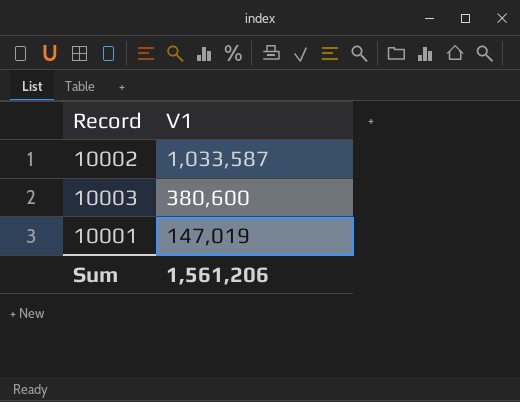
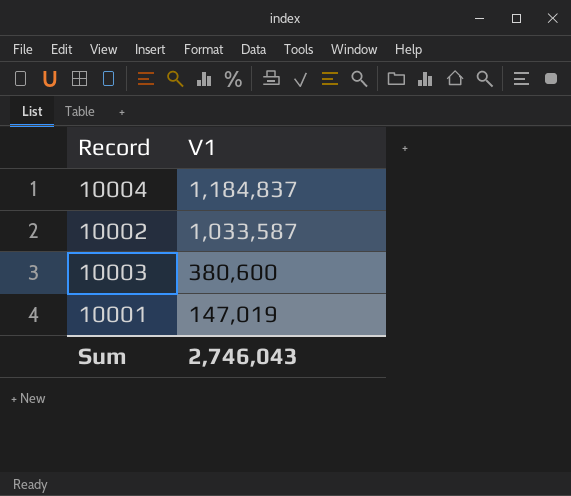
row 10004: none -> 1,184,837
Sum | V1: 1,561,206 -> 2,746,043

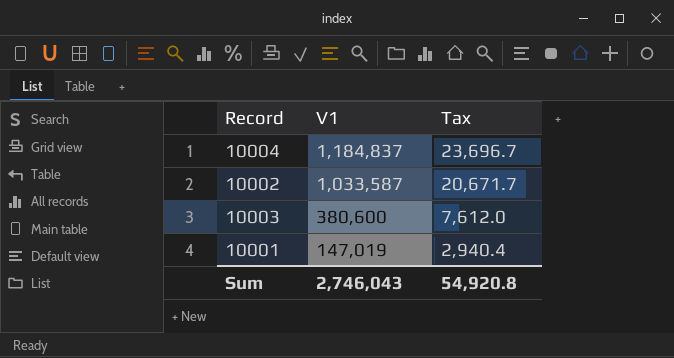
column Tax | formula: none -> [V1] * 0.02

